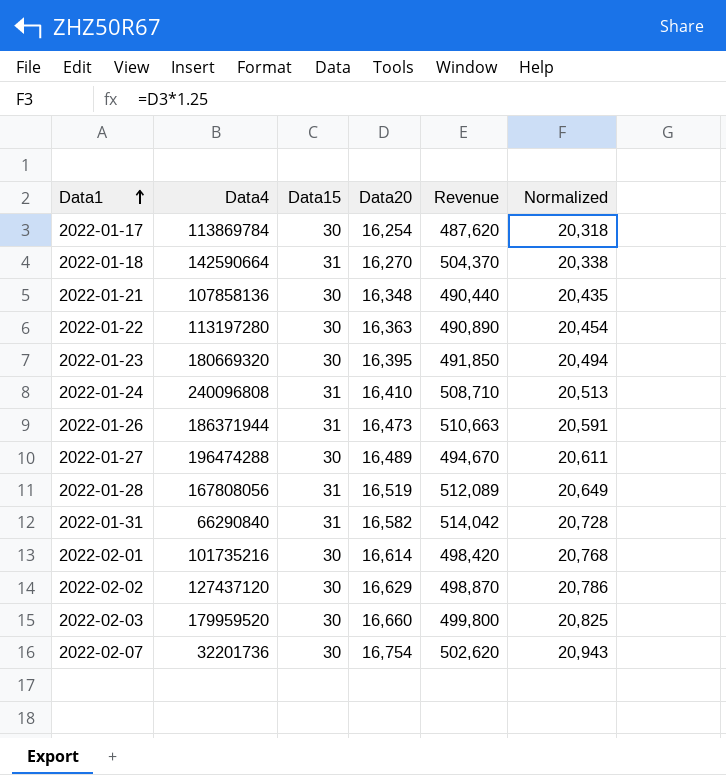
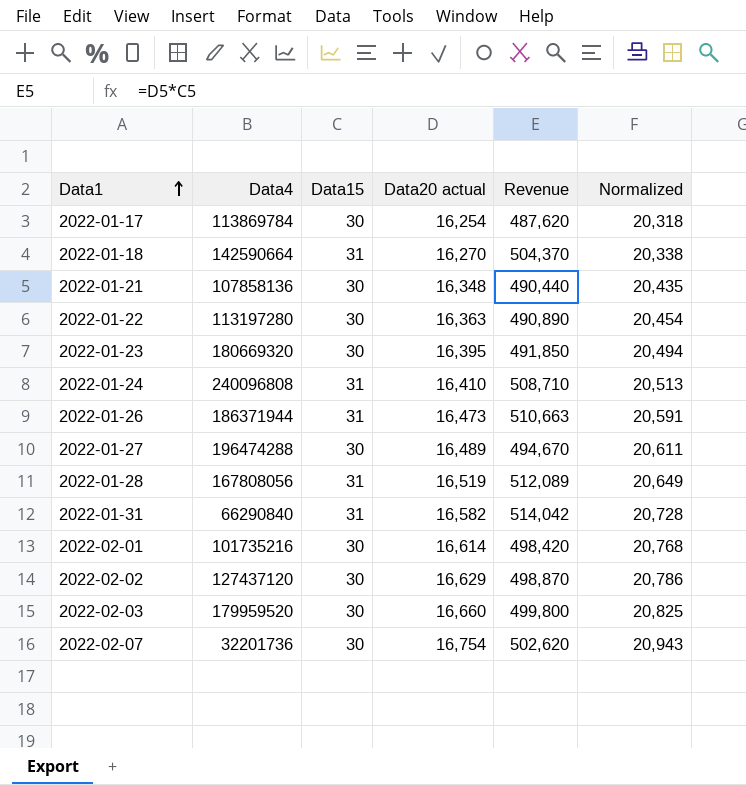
column name: Data20 -> Data20 actual

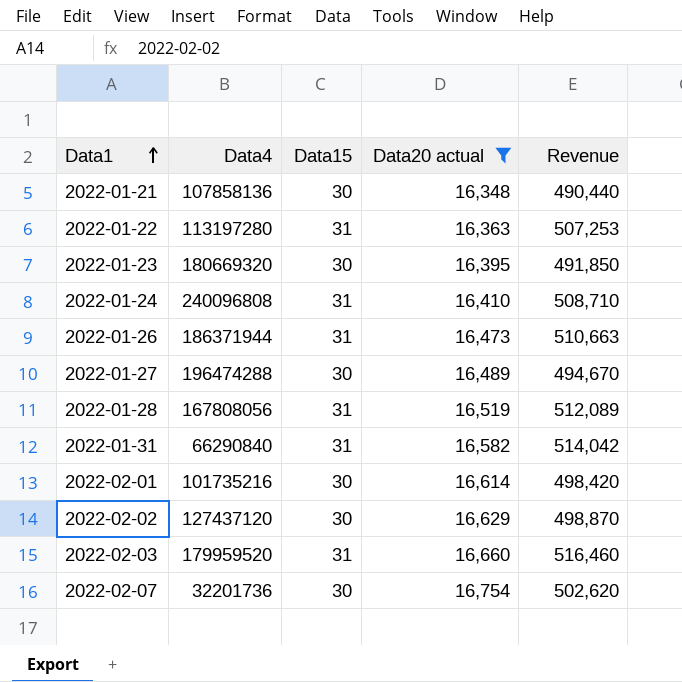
filter: none -> Data20 actual >= 16,348
column Normalized | formula: [Data20 actual] * 1.25 -> none
2022-01-22 | Data15: 30 -> 31
2022-01-22 | Revenue: 490,890 -> 507,253
2022-02-03 | Data15: 30 -> 31
2022-02-03 | Revenue: 499,800 -> 516,460

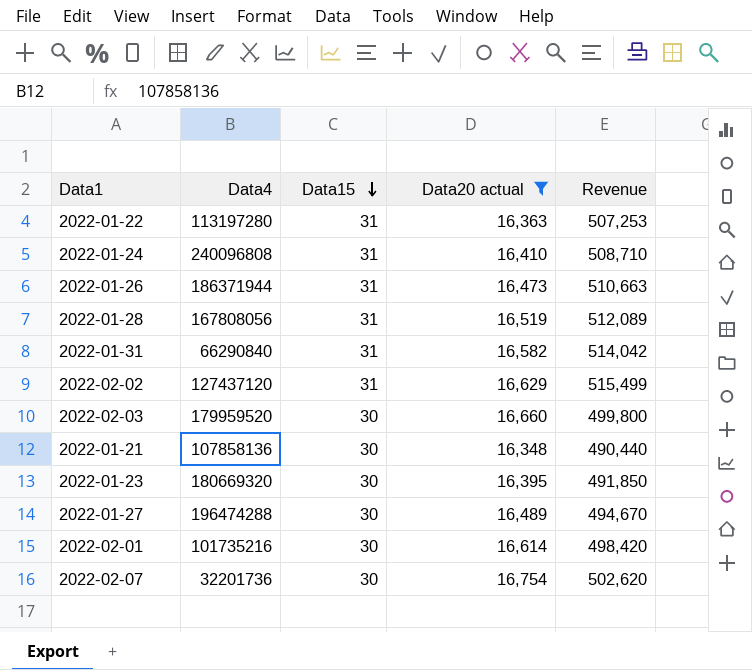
row order: Data1 ascending -> Data15 descending
2022-02-02 | Data15: 30 -> 31
2022-02-02 | Revenue: 498,870 -> 515,499
2022-02-03 | Data15: 31 -> 30
2022-02-03 | Revenue: 516,460 -> 499,800

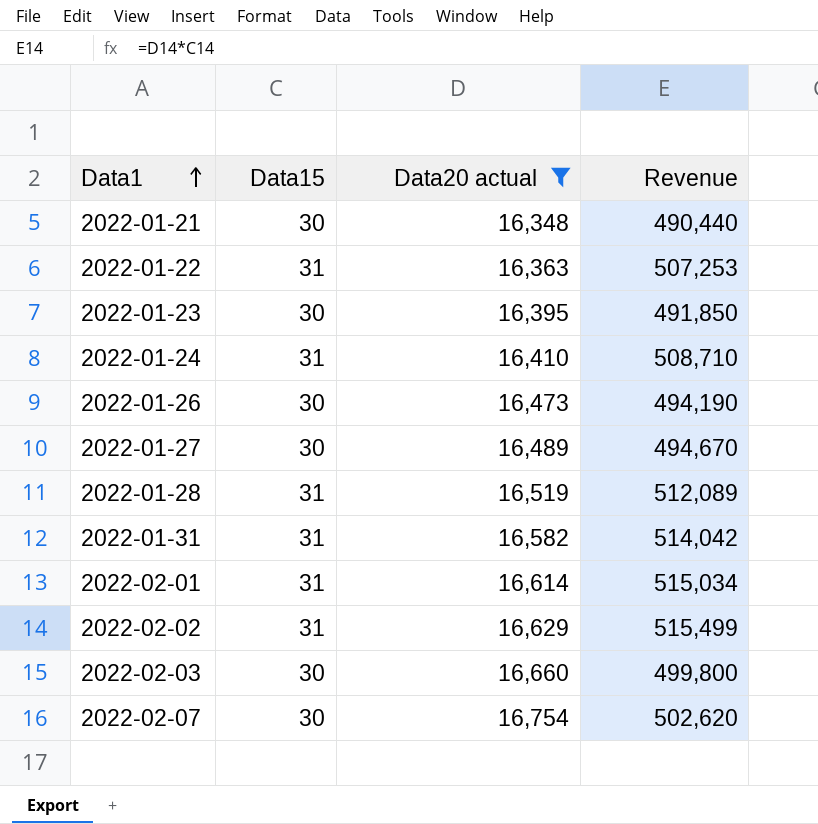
row order: Data15 descending -> Data1 ascending
column Data4 | position: 2 -> none
2022-01-26 | Data15: 31 -> 30
2022-01-26 | Revenue: 510,663 -> 494,190
2022-02-01 | Data15: 30 -> 31
2022-02-01 | Revenue: 498,420 -> 515,034

